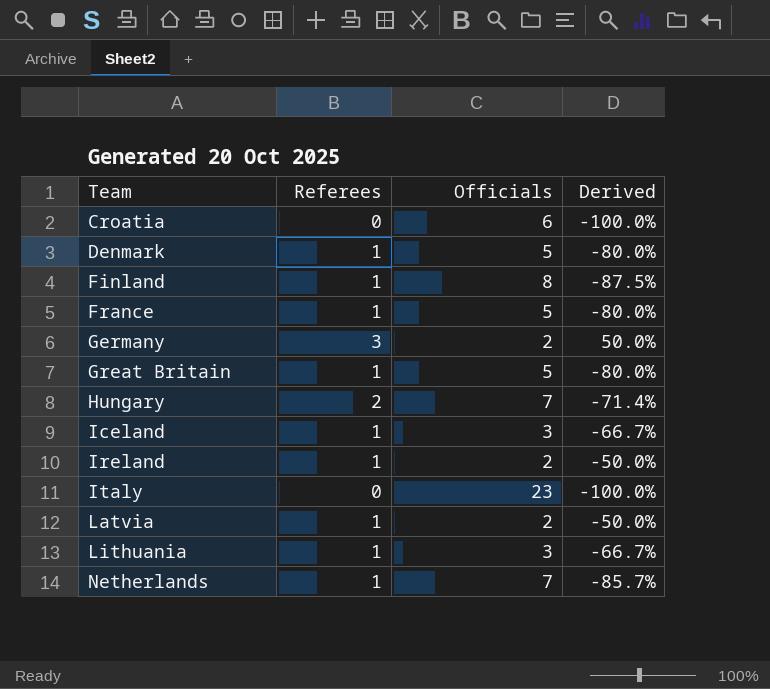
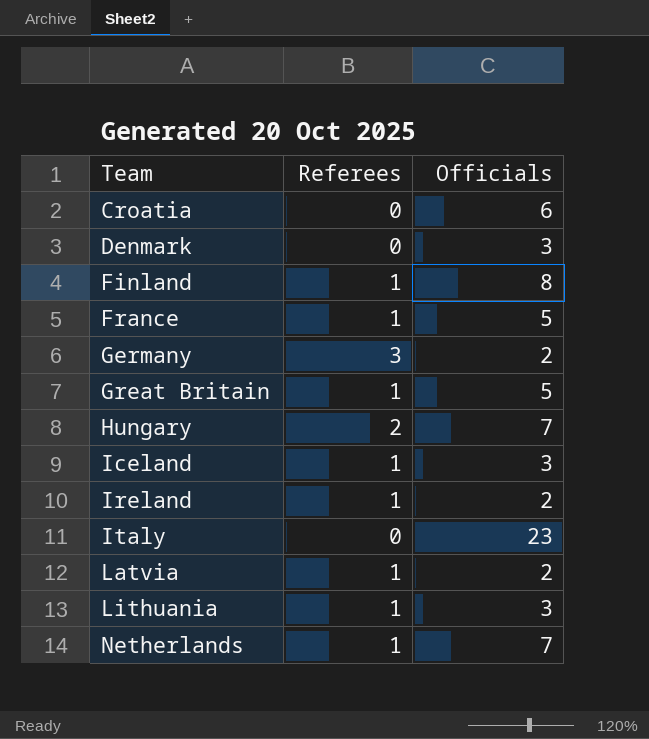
column Derived | formula: ([Referees] - [Officials]) / [Officials] -> none
Denmark | Referees: 1 -> 0
Denmark | Officials: 5 -> 3

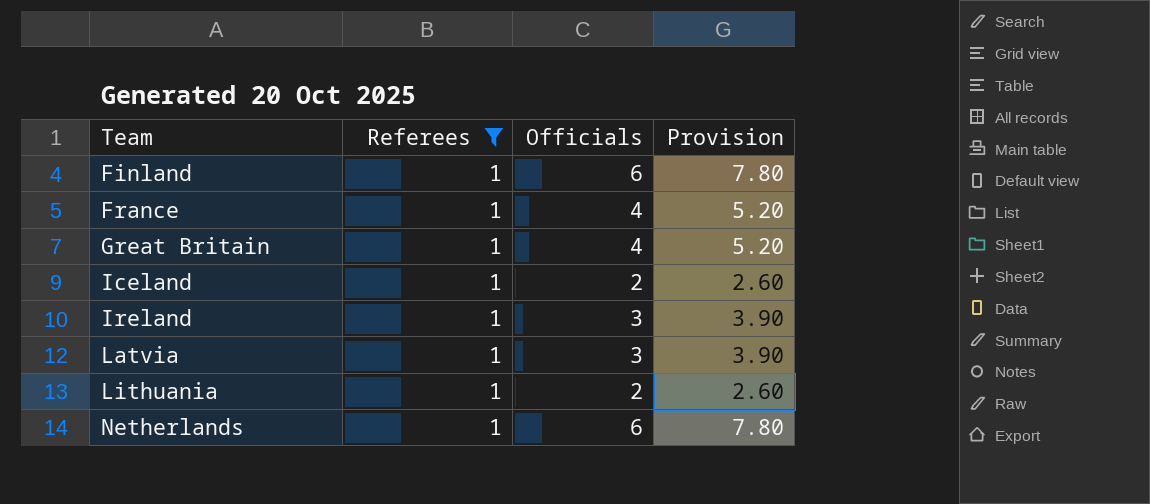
filter: none -> Referees = 1
column Provision | formula: none -> [Officials] * 1.3
Finland | Officials: 8 -> 6
France | Officials: 5 -> 4
Great Britain | Officials: 5 -> 4
Iceland | Officials: 3 -> 2
Ireland | Officials: 2 -> 3
Latvia | Officials: 2 -> 3
Lithuania | Officials: 3 -> 2
Netherlands | Officials: 7 -> 6

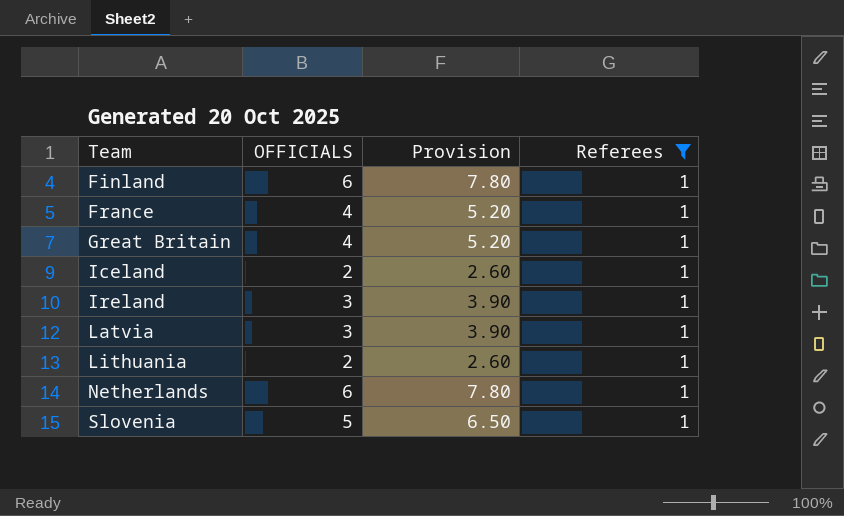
column name: Officials -> OFFICIALS
column Referees | position: 2 -> 4
row Slovenia: none -> 5 | 6.50 | 1

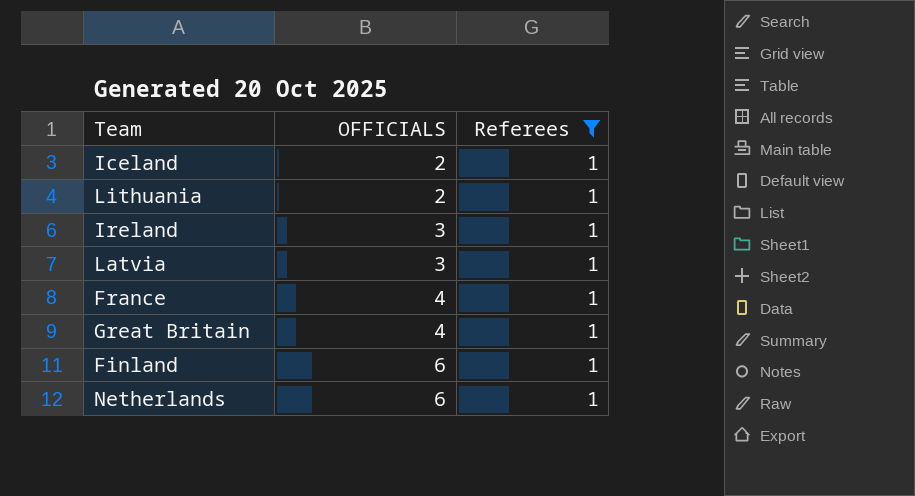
row order: Team ascending -> OFFICIALS ascending
column Provision | formula: [OFFICIALS] * 1.3 -> none
row Slovenia: 5 | 6.50 | 1 -> none

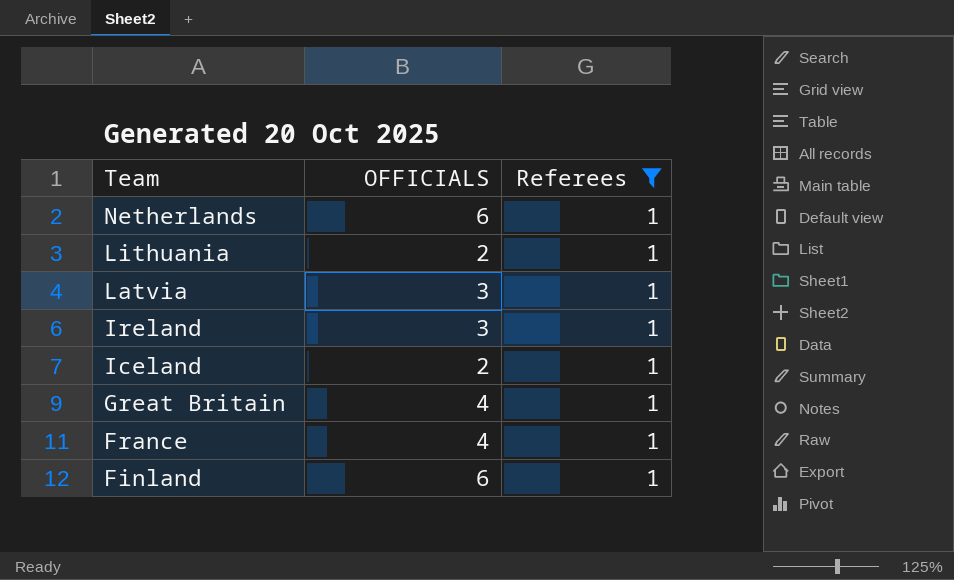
row order: OFFICIALS ascending -> Team descending

